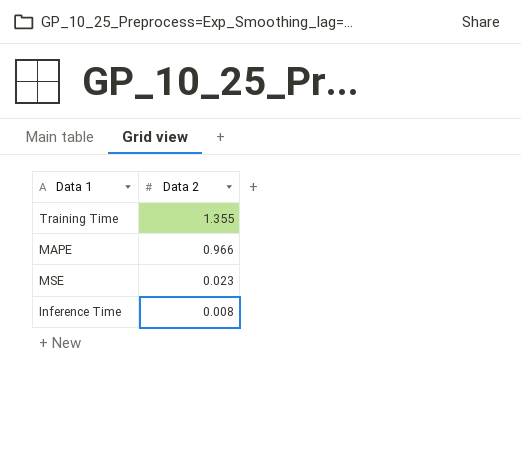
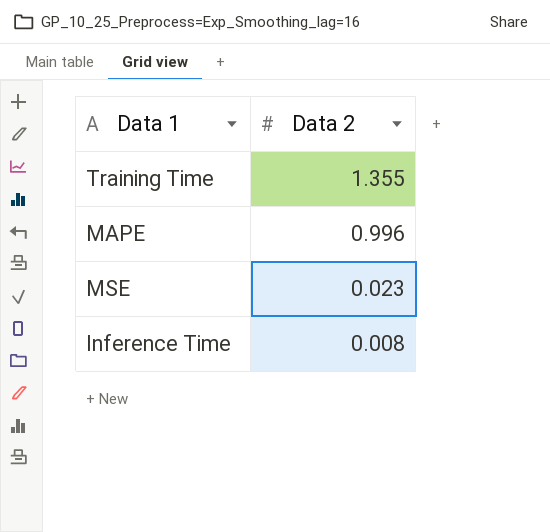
MAPE | Data 2: 0.966 -> 0.996

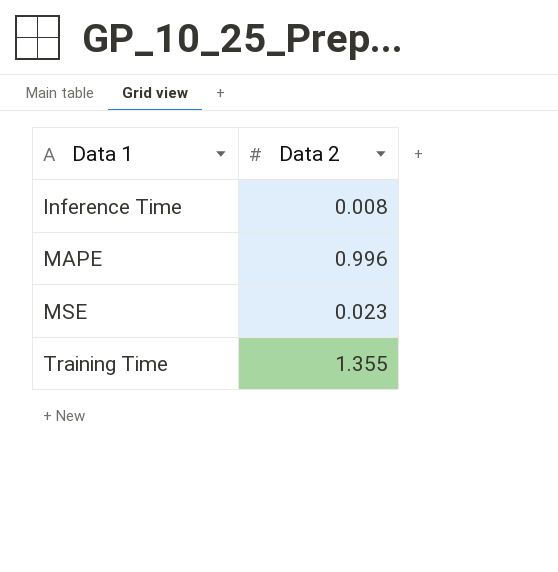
row order: Data 2 descending -> Data 1 ascending

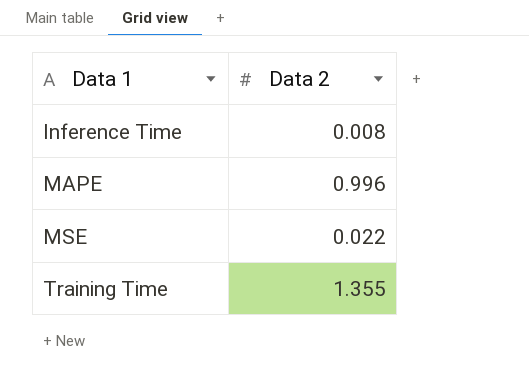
MSE | Data 2: 0.023 -> 0.022

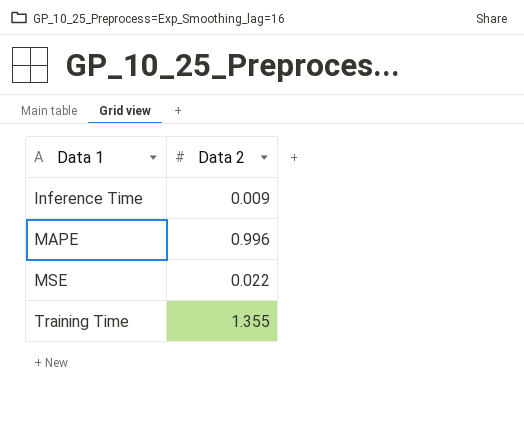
Inference Time | Data 2: 0.008 -> 0.009

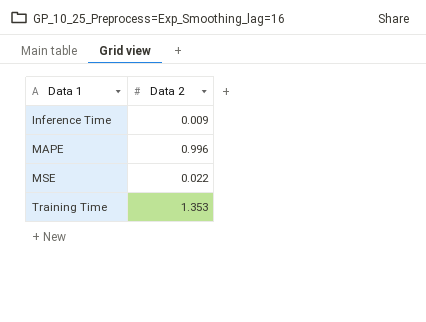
Training Time | Data 2: 1.355 -> 1.353

